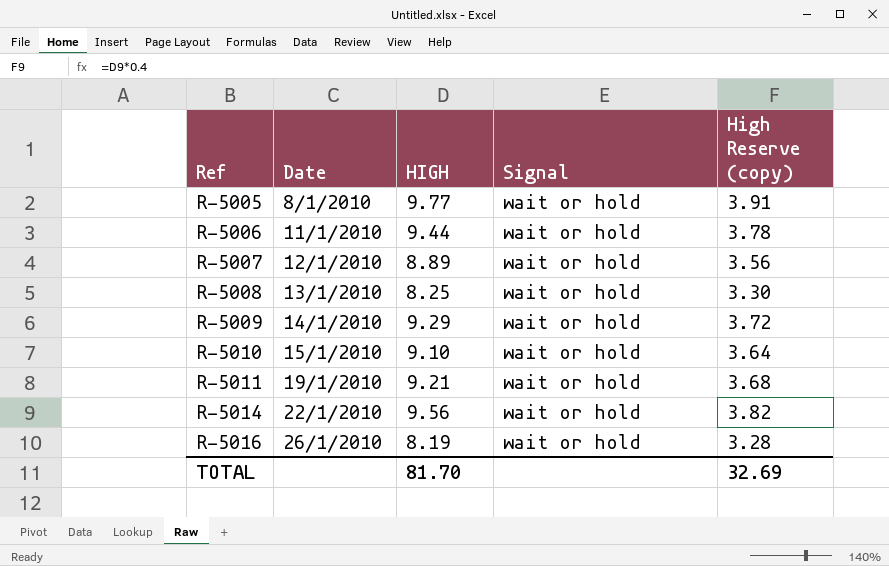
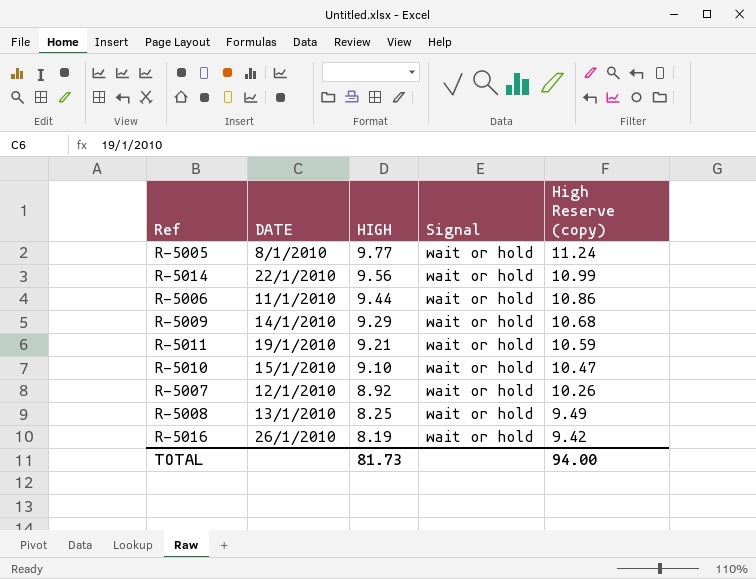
row order: Ref ascending -> HIGH descending
column name: Date -> DATE
column High Reserve (copy) | formula: [HIGH] * 0.4 -> [HIGH] * 1.15
R-5007 | HIGH: 8.89 -> 8.92
TOTAL | HIGH: 81.70 -> 81.73
TOTAL | High Reserve (copy): 32.69 -> 94.00

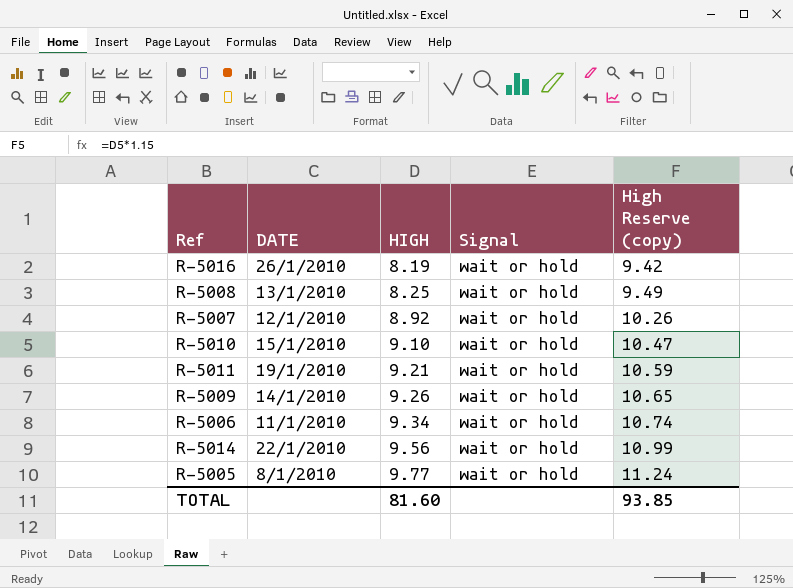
row order: HIGH descending -> HIGH ascending
R-5009 | HIGH: 9.29 -> 9.26
R-5009 | High Reserve (copy): 10.68 -> 10.65
R-5006 | HIGH: 9.44 -> 9.34
R-5006 | High Reserve (copy): 10.86 -> 10.74
TOTAL | HIGH: 81.73 -> 81.60
TOTAL | High Reserve (copy): 94.00 -> 93.85

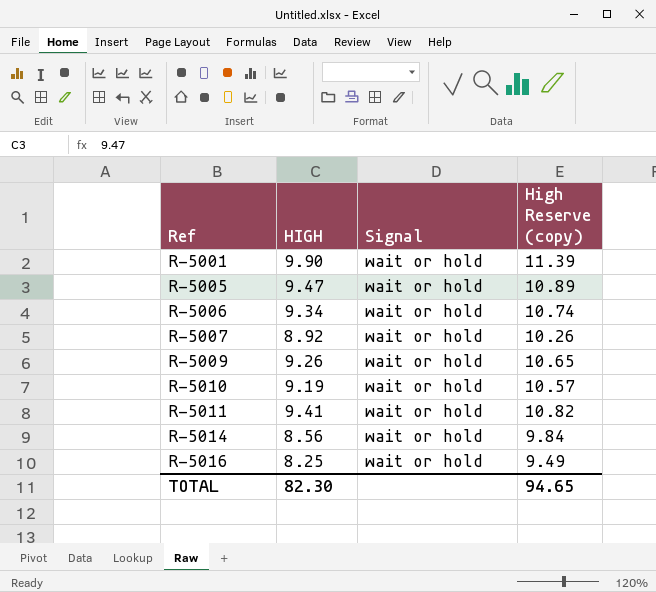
row order: HIGH ascending -> Ref ascending
column DATE | position: 2 -> none
row R-5008: 13/1/2010 | 8.25 | wait or hold | 9.49 -> none
row R-5001: none -> 9.90 | wait or hold | 11.39
R-5005 | HIGH: 9.77 -> 9.47
R-5005 | High Reserve (copy): 11.24 -> 10.89
R-5010 | HIGH: 9.10 -> 9.19
R-5010 | High Reserve (copy): 10.47 -> 10.57
R-5011 | HIGH: 9.21 -> 9.41
R-5011 | High Reserve (copy): 10.59 -> 10.82
R-5014 | HIGH: 9.56 -> 8.56
R-5014 | High Reserve (copy): 10.99 -> 9.84
R-5016 | HIGH: 8.19 -> 8.25
R-5016 | High Reserve (copy): 9.42 -> 9.49
TOTAL | HIGH: 81.60 -> 82.30
TOTAL | High Reserve (copy): 93.85 -> 94.65

